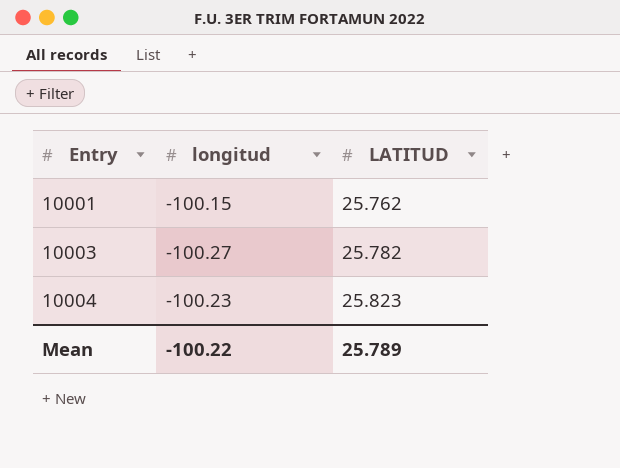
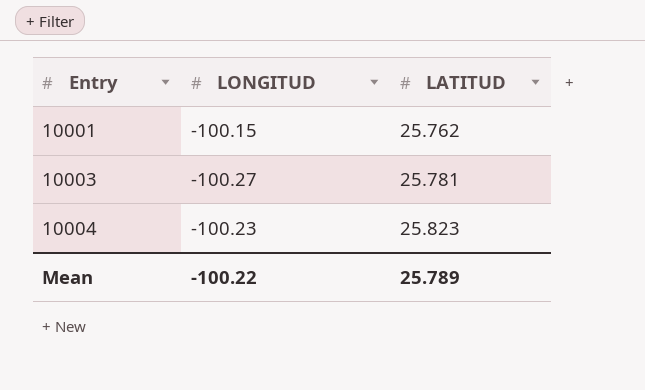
column name: longitud -> LONGITUD
10003 | LATITUD: 25.782 -> 25.781

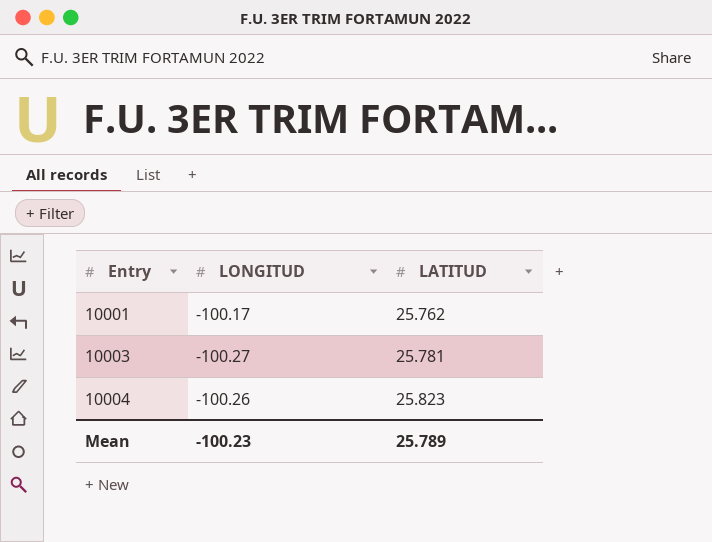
10001 | LONGITUD: -100.15 -> -100.17
10004 | LONGITUD: -100.23 -> -100.26
Mean | LONGITUD: -100.22 -> -100.23

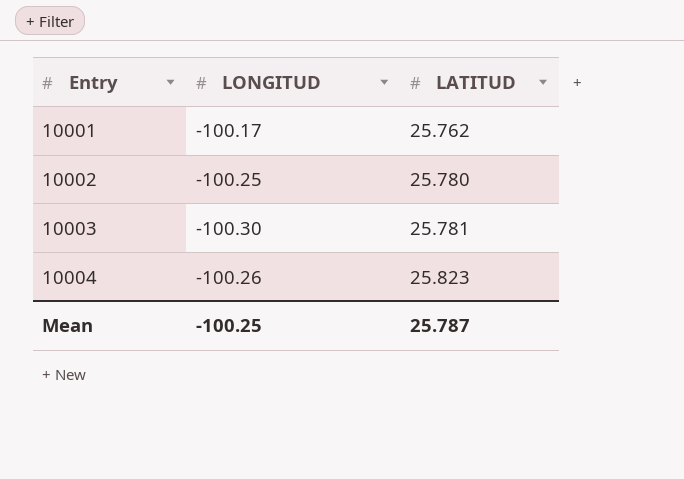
row 10002: none -> -100.25 | 25.780
10003 | LONGITUD: -100.27 -> -100.30
Mean | LONGITUD: -100.23 -> -100.25
Mean | LATITUD: 25.789 -> 25.787

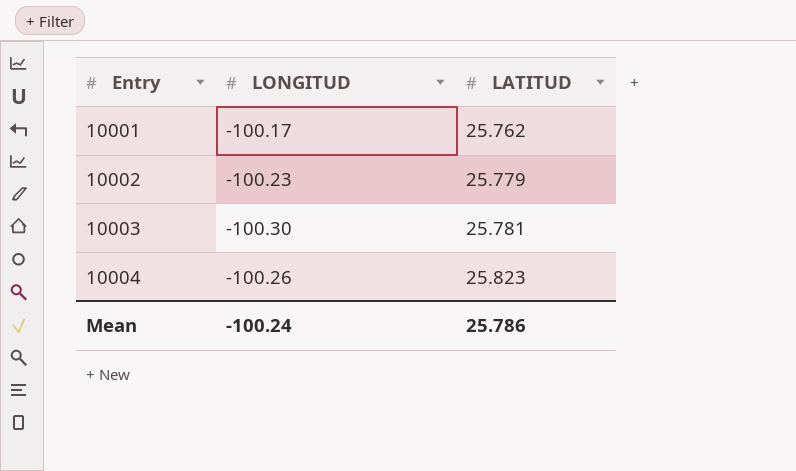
10002 | LONGITUD: -100.25 -> -100.23
10002 | LATITUD: 25.780 -> 25.779
Mean | LONGITUD: -100.25 -> -100.24
Mean | LATITUD: 25.787 -> 25.786

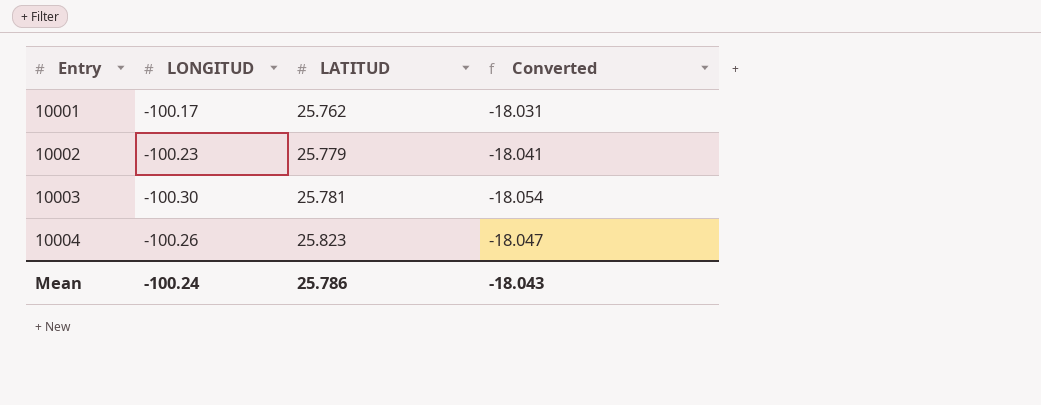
column Converted | formula: none -> [LONGITUD] * 0.18

